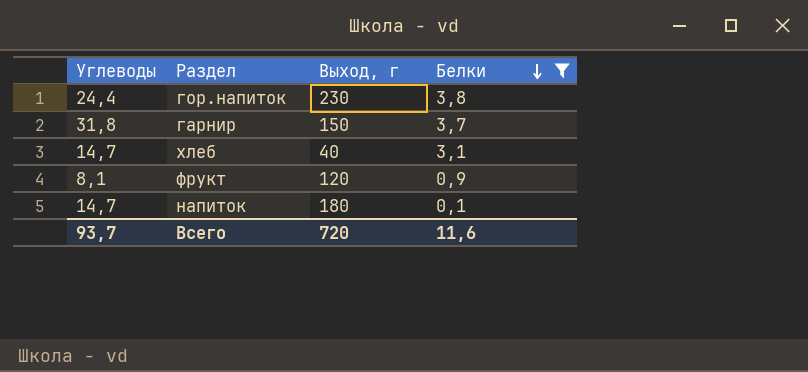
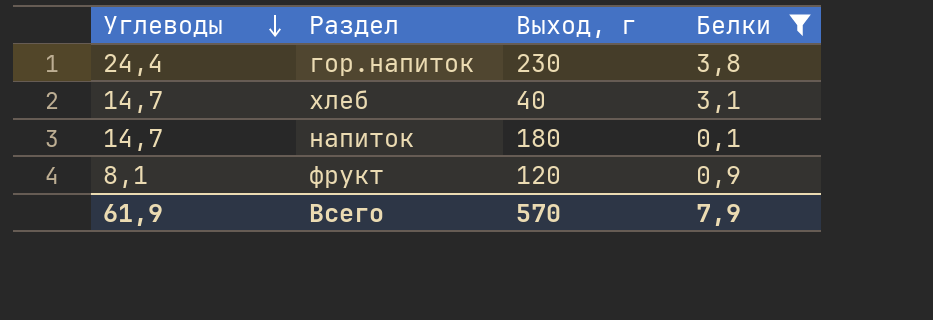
row order: Белки descending -> Углеводы descending
row гарнир: 31,8 | 150 | 3,7 -> none
Всего | Углеводы: 93,7 -> 61,9
Всего | Выход, г: 720 -> 570
Всего | Белки: 11,6 -> 7,9

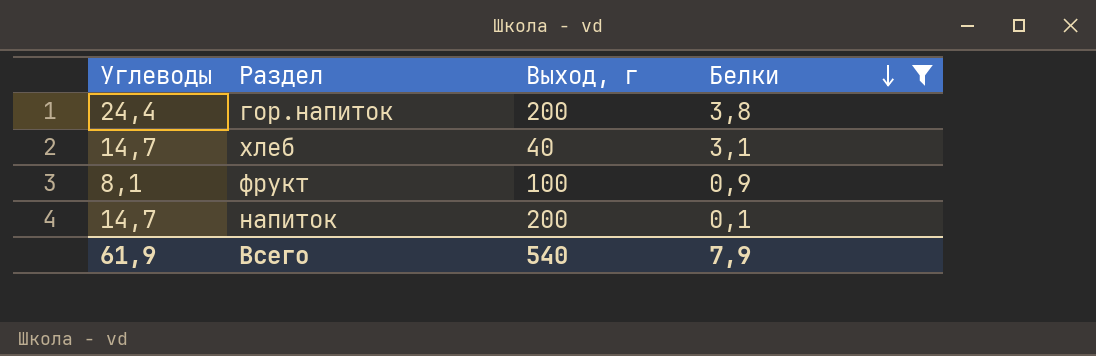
row order: Углеводы descending -> Белки descending
гор.напиток | Выход, г: 230 -> 200
фрукт | Выход, г: 120 -> 100
напиток | Выход, г: 180 -> 200
Всего | Выход, г: 570 -> 540

